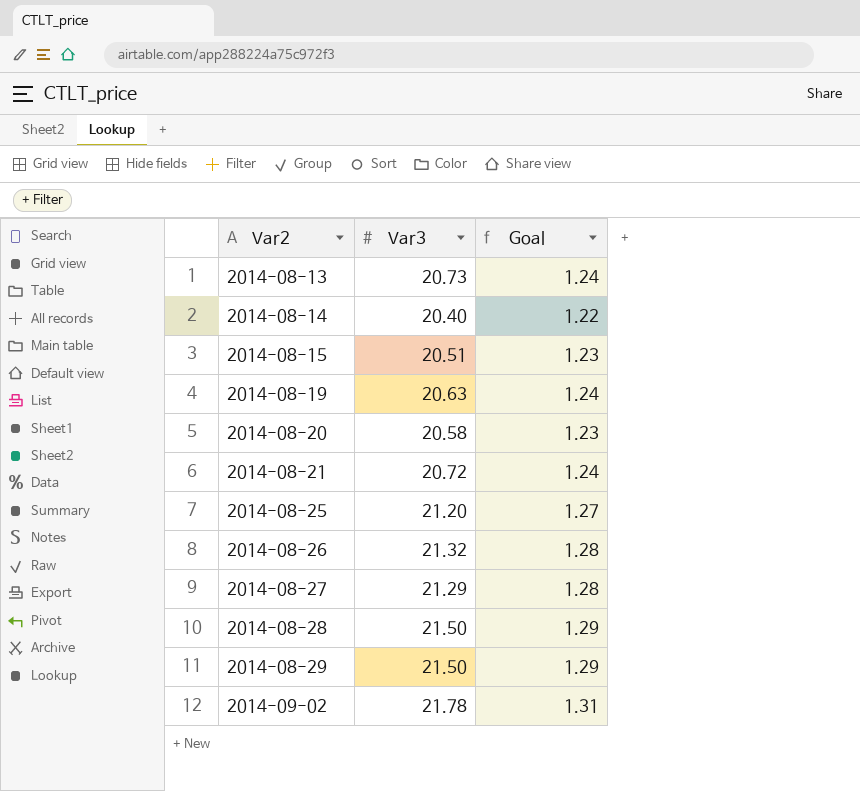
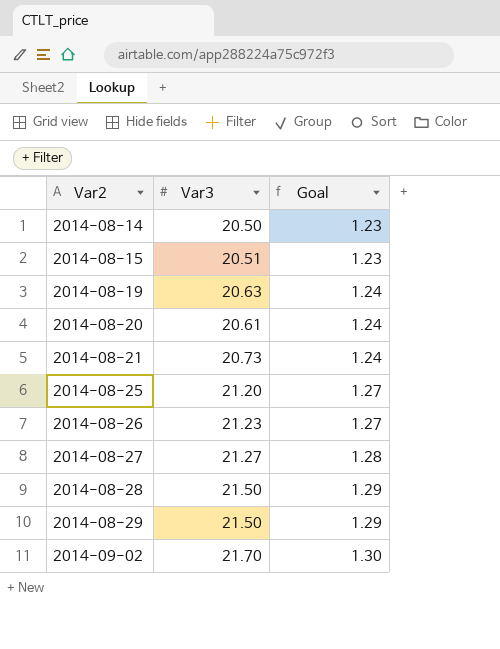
row 2014-08-13: 20.73 | 1.24 -> none
2014-08-14 | Var3: 20.40 -> 20.50
2014-08-14 | Goal: 1.22 -> 1.23
2014-08-20 | Var3: 20.58 -> 20.61
2014-08-20 | Goal: 1.23 -> 1.24
2014-08-21 | Var3: 20.72 -> 20.73
2014-08-26 | Var3: 21.32 -> 21.23
2014-08-26 | Goal: 1.28 -> 1.27
2014-08-27 | Var3: 21.29 -> 21.27
2014-09-02 | Var3: 21.78 -> 21.70
2014-09-02 | Goal: 1.31 -> 1.30

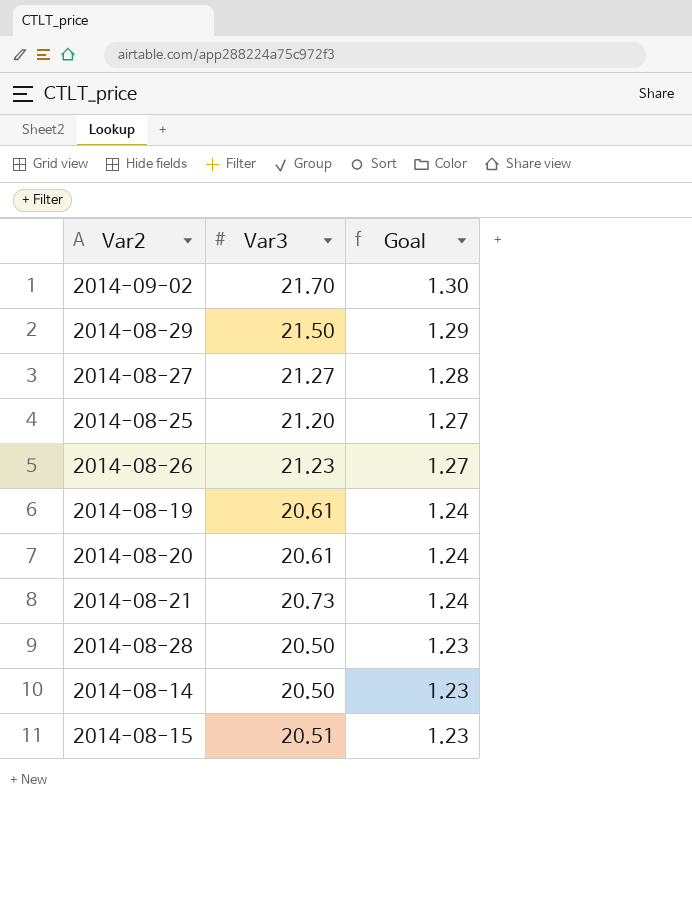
row order: Var2 ascending -> Goal descending
2014-08-19 | Var3: 20.63 -> 20.61
2014-08-28 | Var3: 21.50 -> 20.50
2014-08-28 | Goal: 1.29 -> 1.23

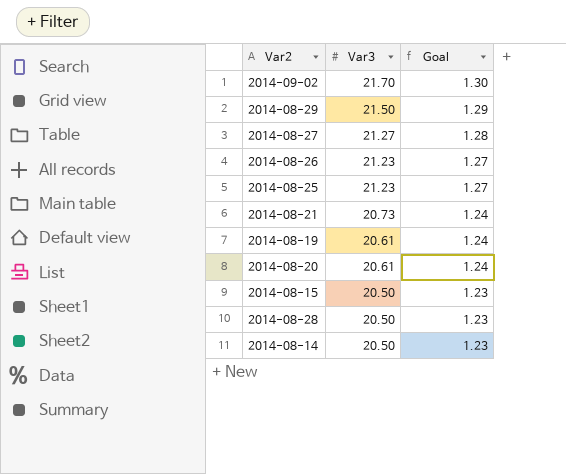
row order: Goal descending -> Var3 descending
2014-08-25 | Var3: 21.20 -> 21.23
2014-08-15 | Var3: 20.51 -> 20.50

